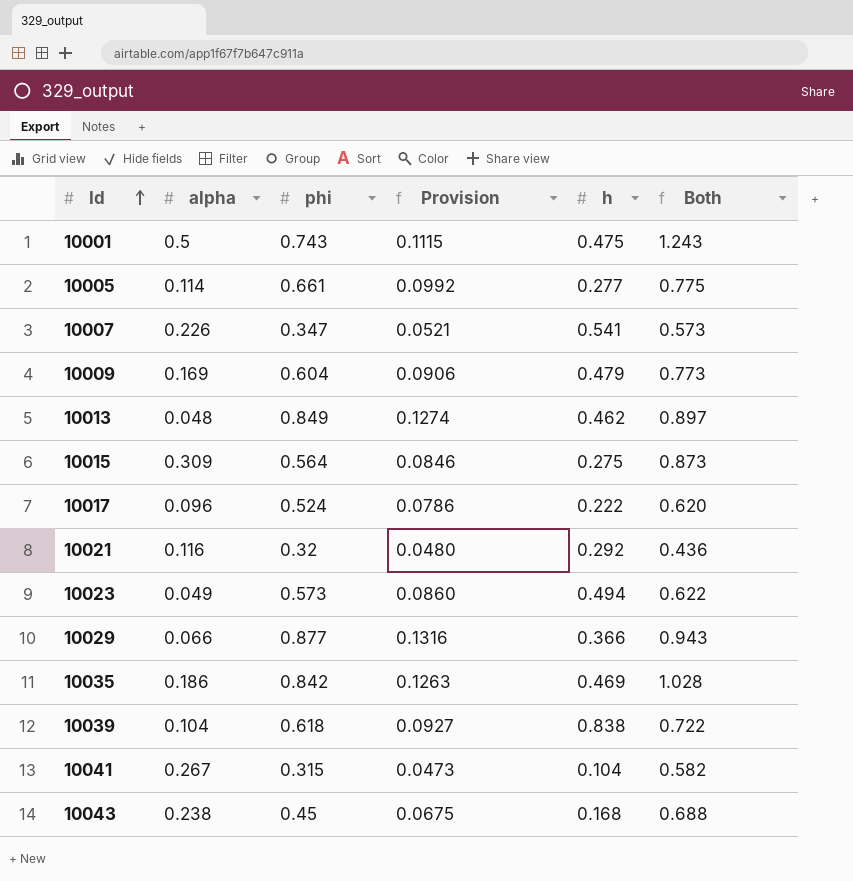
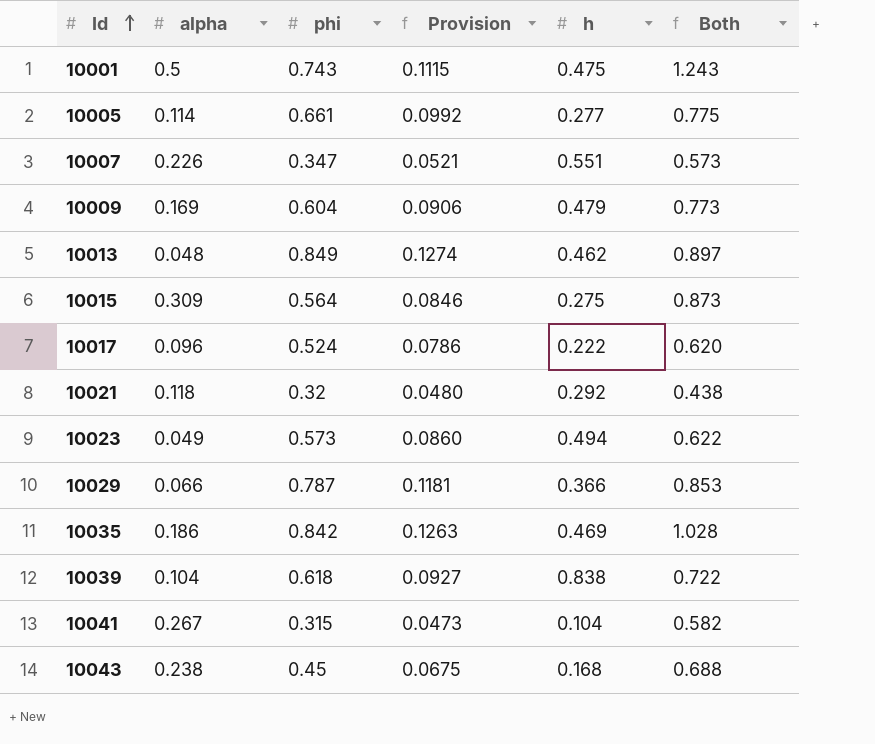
10007 | h: 0.541 -> 0.551
10021 | alpha: 0.116 -> 0.118
10021 | Both: 0.436 -> 0.438
10029 | phi: 0.877 -> 0.787
10029 | Provision: 0.1316 -> 0.1181
10029 | Both: 0.943 -> 0.853

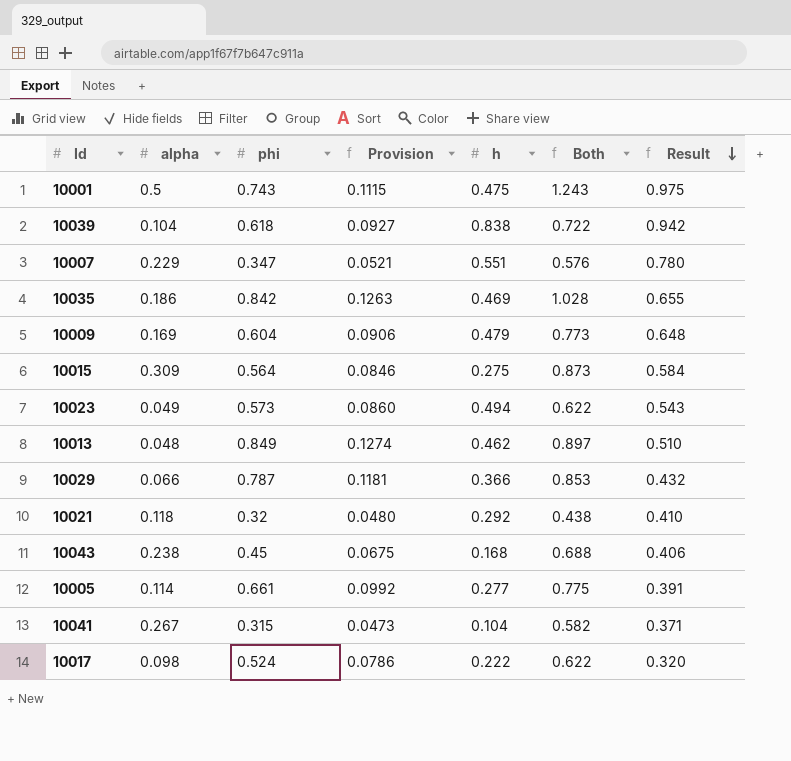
row order: Id ascending -> Result descending
column Result | formula: none -> [alpha] + [h]
10007 | alpha: 0.226 -> 0.229
10007 | Both: 0.573 -> 0.576
10017 | alpha: 0.096 -> 0.098
10017 | Both: 0.620 -> 0.622

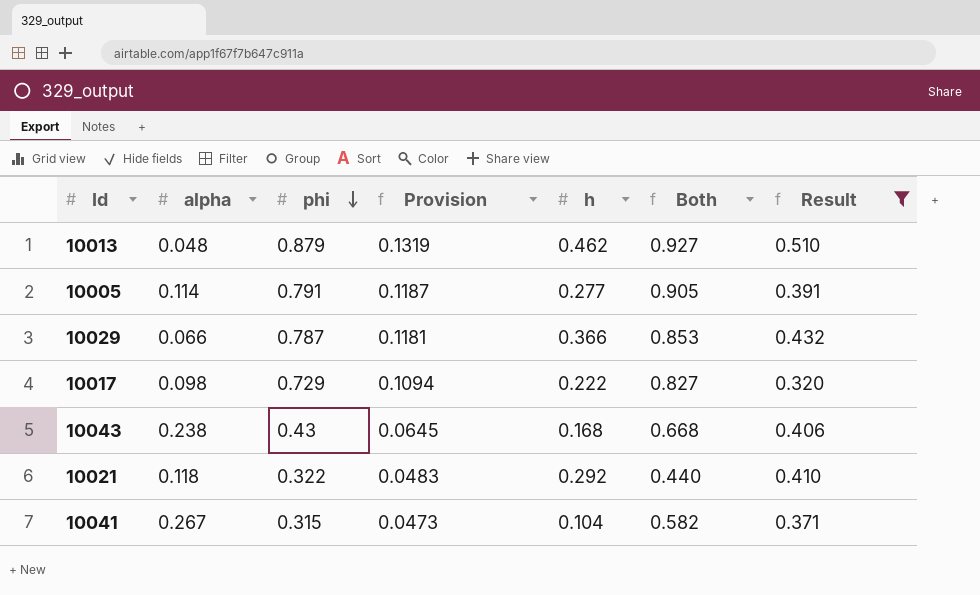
filter: none -> Result <= 0.510
row order: Result descending -> phi descending
10013 | phi: 0.849 -> 0.879
10013 | Provision: 0.1274 -> 0.1319
10013 | Both: 0.897 -> 0.927
10005 | phi: 0.661 -> 0.791
10005 | Provision: 0.0992 -> 0.1187
10005 | Both: 0.775 -> 0.905
10017 | phi: 0.524 -> 0.729
10017 | Provision: 0.0786 -> 0.1094
10017 | Both: 0.622 -> 0.827
10043 | phi: 0.45 -> 0.43
10043 | Provision: 0.0675 -> 0.0645
10043 | Both: 0.688 -> 0.668
10021 | phi: 0.32 -> 0.322
10021 | Provision: 0.0480 -> 0.0483
10021 | Both: 0.438 -> 0.440

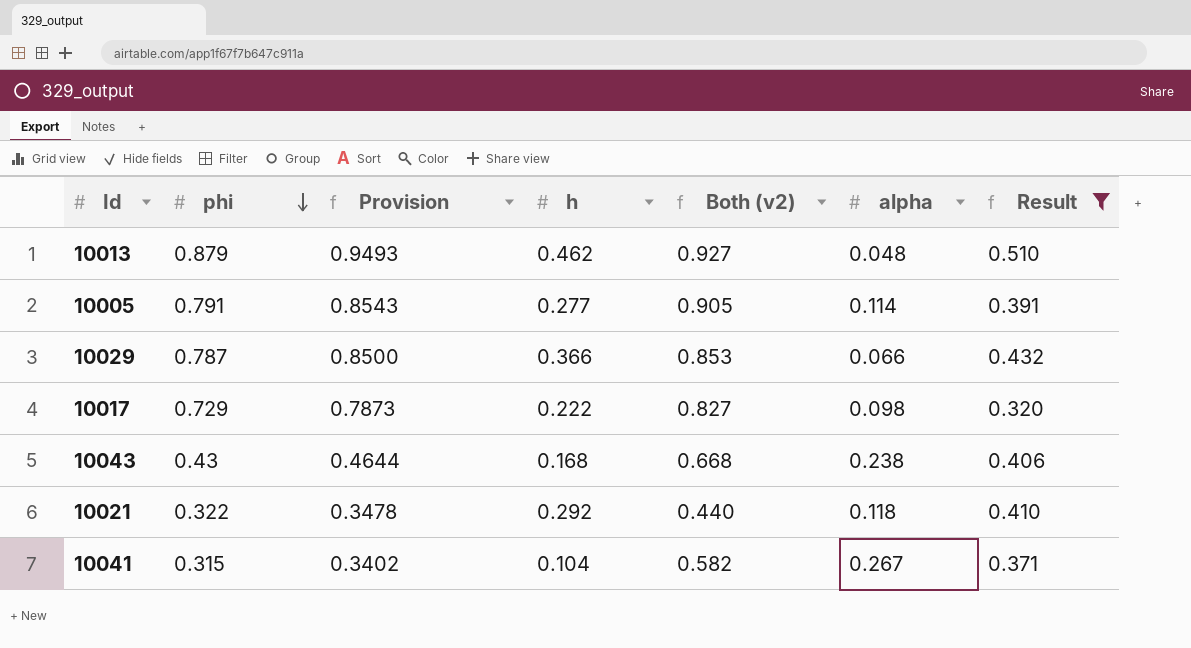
column Provision | formula: [phi] * 0.15 -> [phi] * 1.08
column name: Both -> Both (v2)
column alpha | position: 2 -> 6

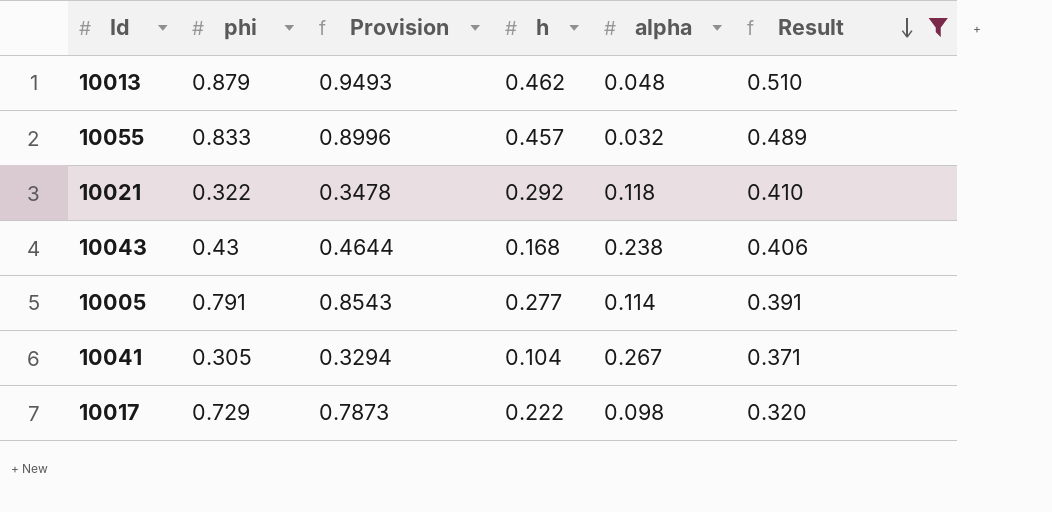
row order: phi descending -> Result descending
column Both (v2) | formula: [phi] + [alpha] -> none
row 10029: 0.787 | 0.8500 | 0.366 | 0.853 | 0.066 | 0.432 -> none
row 10055: none -> 0.833 | 0.8996 | 0.457 | 0.032 | 0.489
10041 | phi: 0.315 -> 0.305
10041 | Provision: 0.3402 -> 0.3294

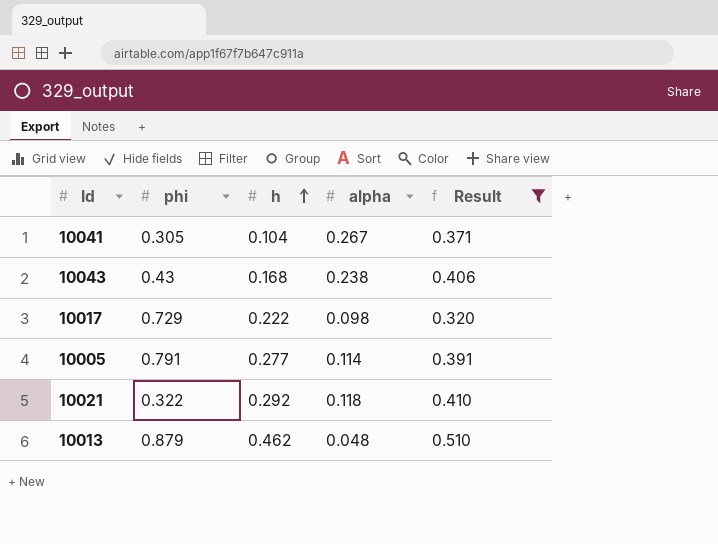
row order: Result descending -> h ascending
column Provision | formula: [phi] * 1.08 -> none
row 10055: 0.833 | 0.8996 | 0.457 | 0.032 | 0.489 -> none

